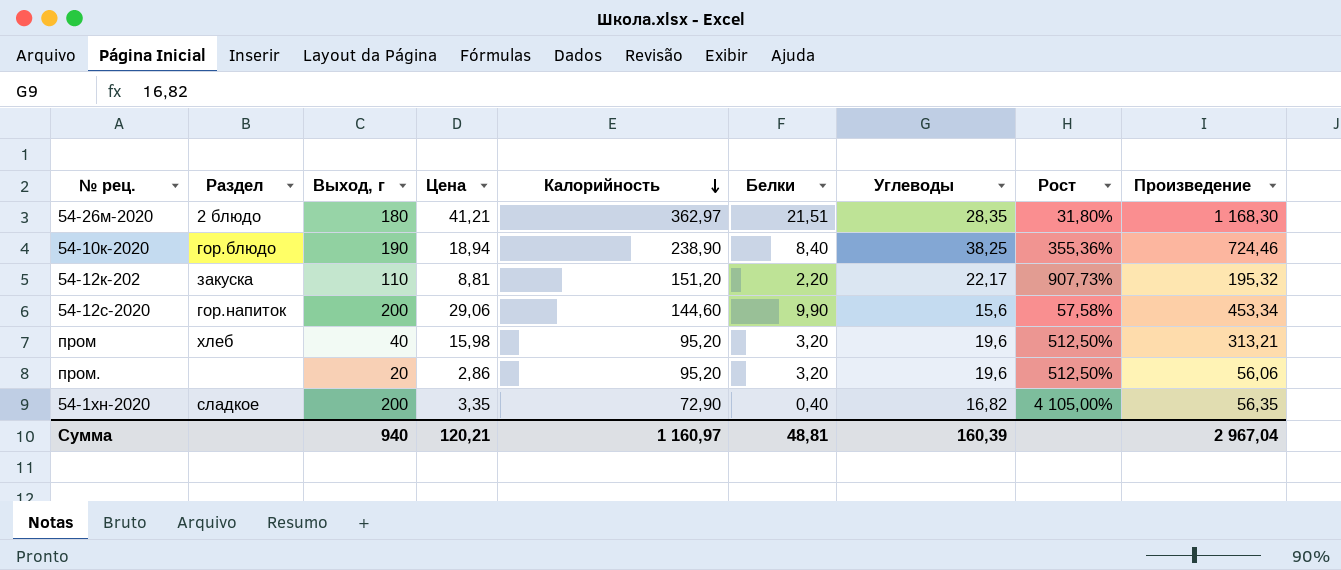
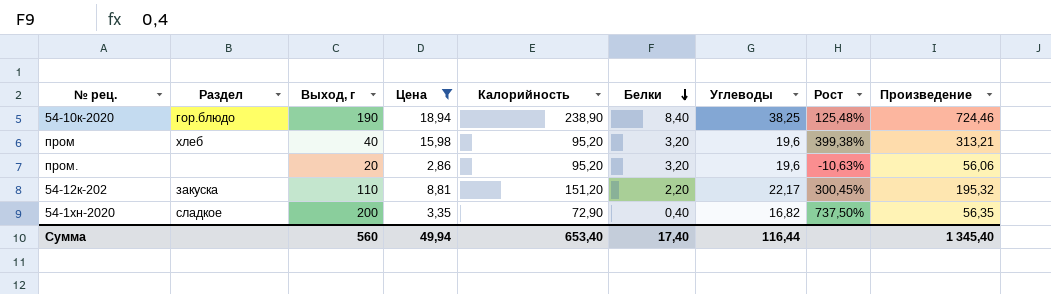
filter: none -> Цена <= 18,94
row order: Калорийность descending -> Белки descending
column Рост | formula: ([Углеводы] - [Белки]) / [Белки] -> ([Цена] - [Белки]) / [Белки]
Сумма | Выход, г: 940 -> 560
Сумма | Цена: 120,21 -> 49,94
Сумма | Калорийность: 1 160,97 -> 653,40
Сумма | Белки: 48,81 -> 17,40
Сумма | Углеводы: 160,39 -> 116,44
Сумма | Произведение: 2 967,04 -> 1 345,40

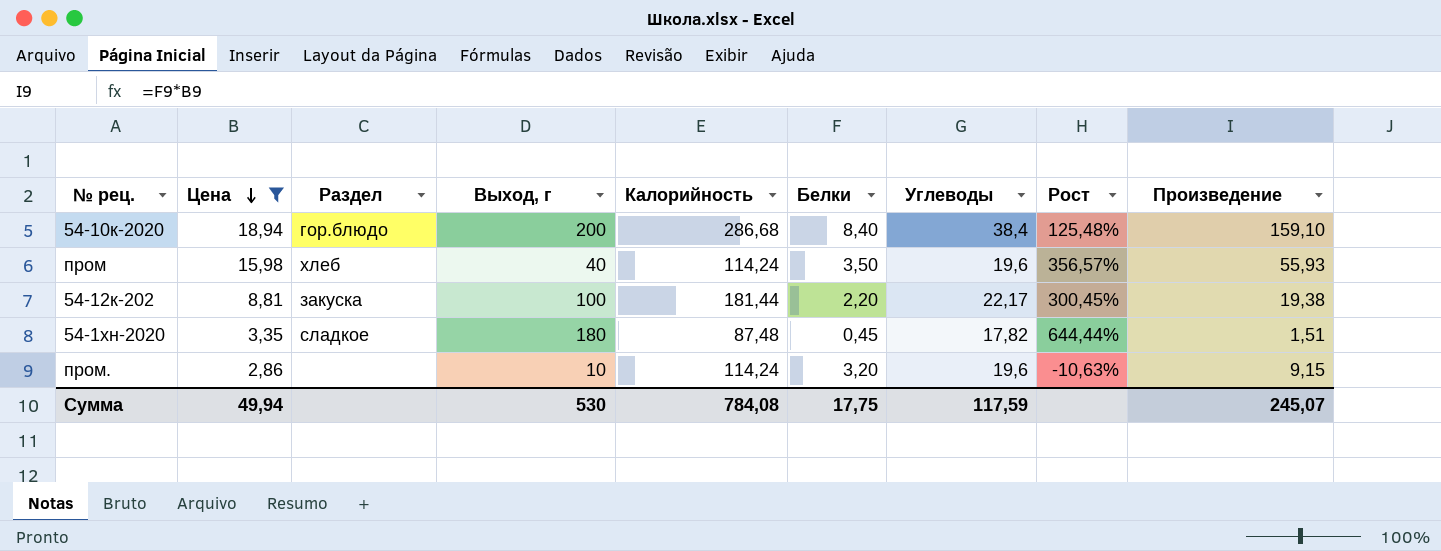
row order: Белки descending -> Цена descending
column Цена | position: 4 -> 2
column Произведение | formula: [Цена] * [Углеводы] -> [Цена] * [Белки]
54-10к-2020 | Выход, г: 190 -> 200
54-10к-2020 | Калорийность: 238,90 -> 286,68
54-10к-2020 | Углеводы: 38,25 -> 38,4
пром | Калорийность: 95,20 -> 114,24
пром | Белки: 3,20 -> 3,50
пром | Рост: 399,38% -> 356,57%
54-12к-202 | Выход, г: 110 -> 100
54-12к-202 | Калорийность: 151,20 -> 181,44
54-1хн-2020 | Выход, г: 200 -> 180
54-1хн-2020 | Калорийность: 72,90 -> 87,48
54-1хн-2020 | Белки: 0,40 -> 0,45
54-1хн-2020 | Углеводы: 16,82 -> 17,82
54-1хн-2020 | Рост: 737,50% -> 644,44%
пром. | Выход, г: 20 -> 10
пром. | Калорийность: 95,20 -> 114,24
Сумма | Выход, г: 560 -> 530
Сумма | Калорийность: 653,40 -> 784,08
Сумма | Белки: 17,40 -> 17,75
Сумма | Углеводы: 116,44 -> 117,59
Сумма | Произведение: 1 345,40 -> 245,07

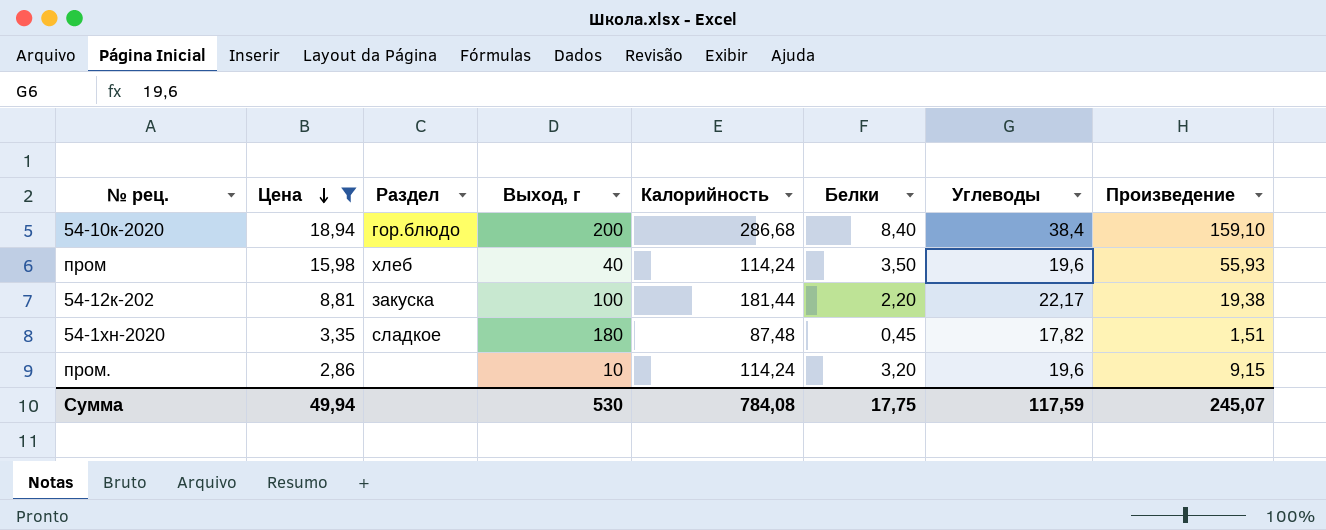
column Рост | formula: ([Цена] - [Белки]) / [Белки] -> none

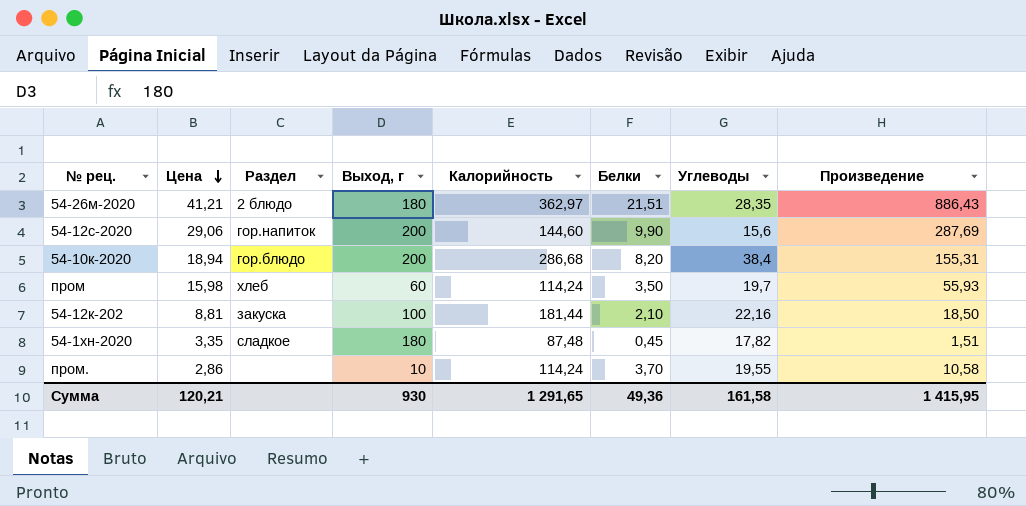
filter: Цена <= 18,94 -> none
54-10к-2020 | Белки: 8,40 -> 8,20
54-10к-2020 | Произведение: 159,10 -> 155,31
пром | Выход, г: 40 -> 60
пром | Углеводы: 19,6 -> 19,7
54-12к-202 | Белки: 2,20 -> 2,10
54-12к-202 | Углеводы: 22,17 -> 22,16
54-12к-202 | Произведение: 19,38 -> 18,50
пром. | Белки: 3,20 -> 3,70
пром. | Углеводы: 19,6 -> 19,55
пром. | Произведение: 9,15 -> 10,58
Сумма | Цена: 49,94 -> 120,21
Сумма | Выход, г: 530 -> 930
Сумма | Калорийность: 784,08 -> 1 291,65
Сумма | Белки: 17,75 -> 49,36
Сумма | Углеводы: 117,59 -> 161,58
Сумма | Произведение: 245,07 -> 1 415,95

